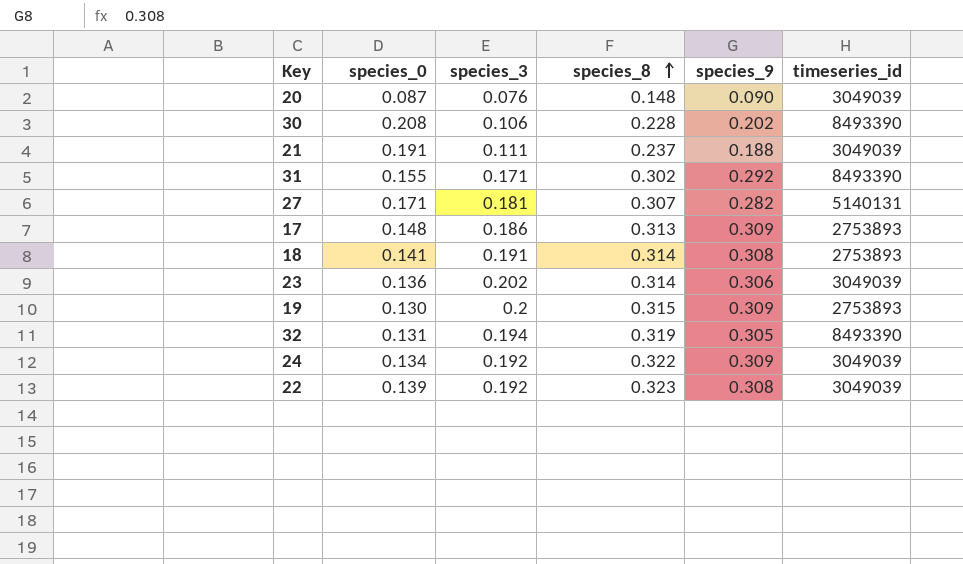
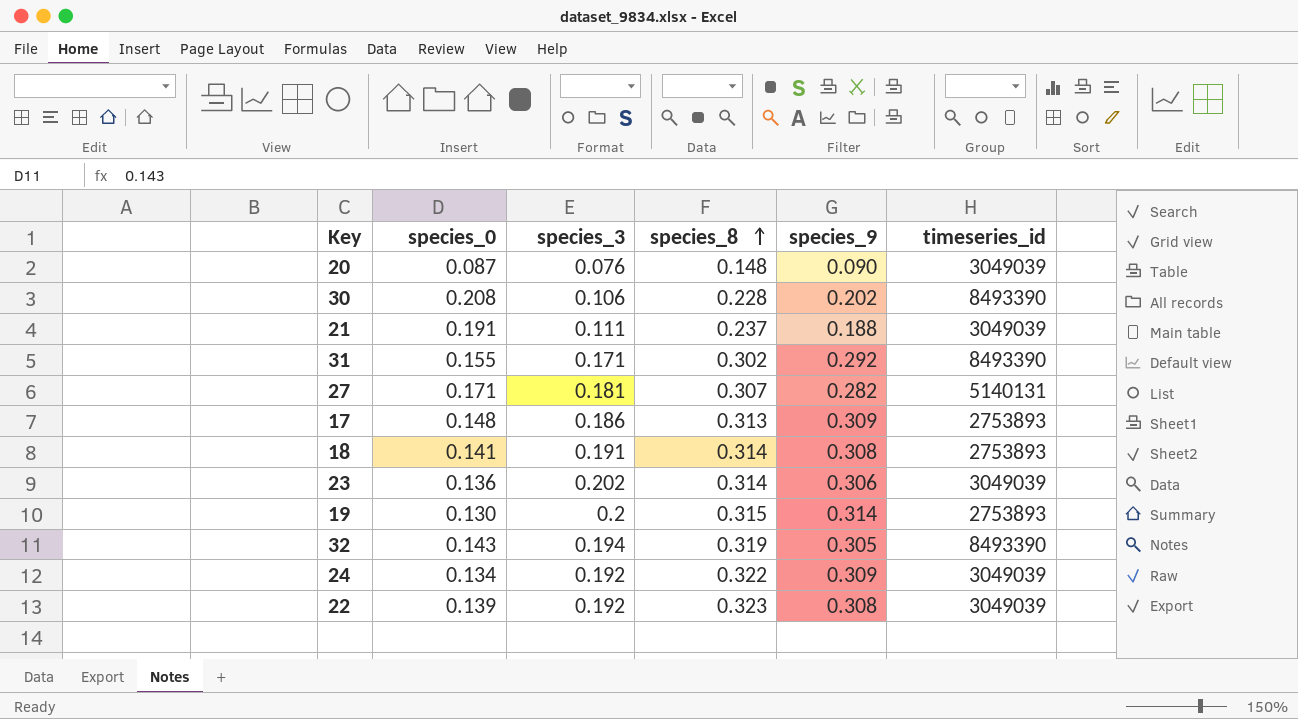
19 | species_9: 0.309 -> 0.314
32 | species_0: 0.131 -> 0.143

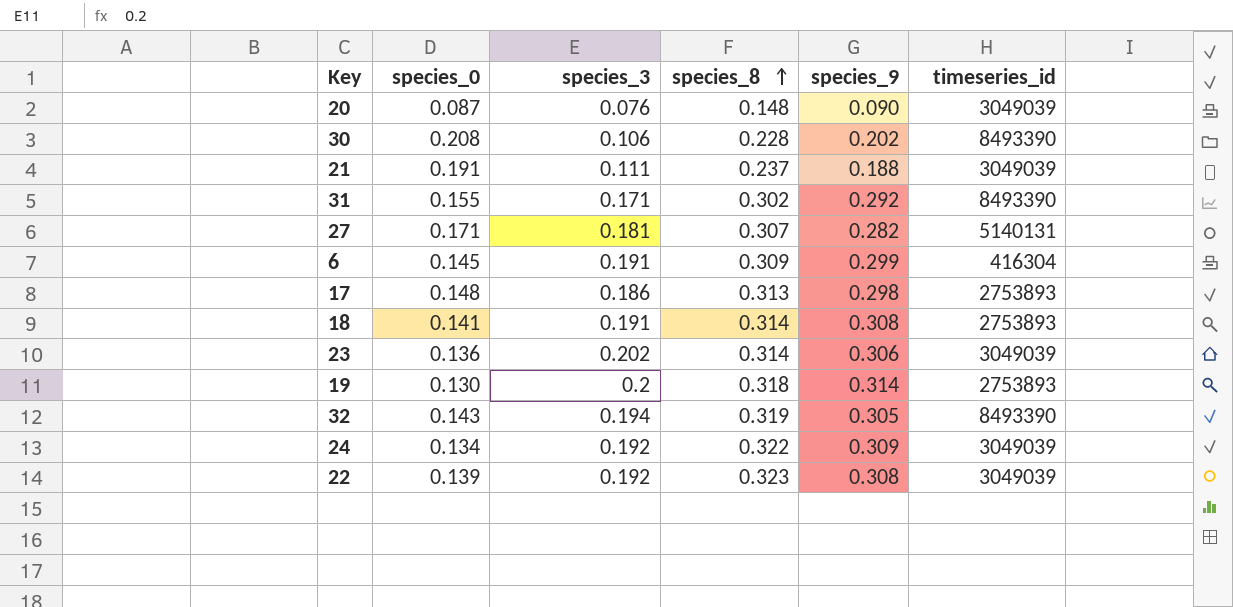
row 6: none -> 0.145 | 0.191 | 0.309 | 0.299 | 416304
17 | species_9: 0.309 -> 0.298
19 | species_8: 0.315 -> 0.318

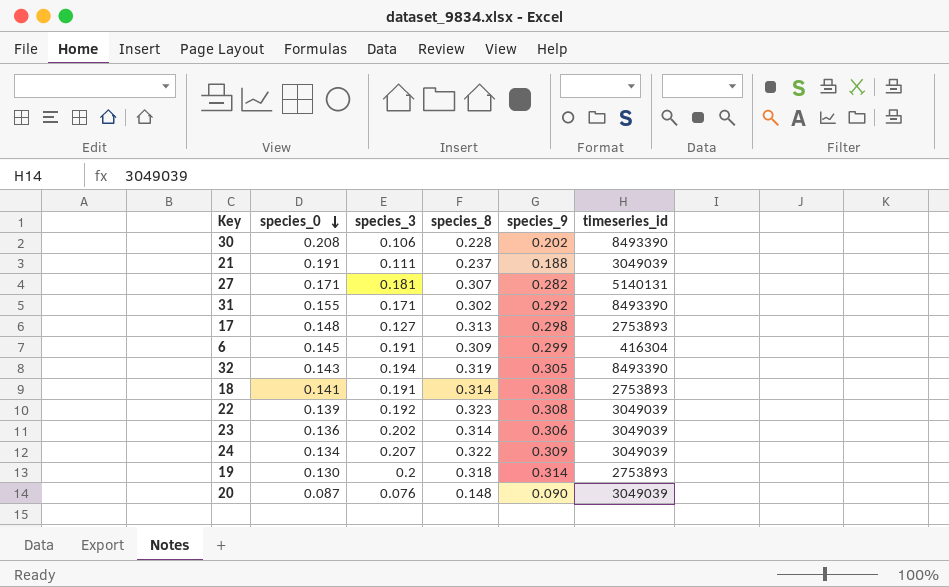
row order: species_8 ascending -> species_0 descending
17 | species_3: 0.186 -> 0.127
24 | species_3: 0.192 -> 0.207

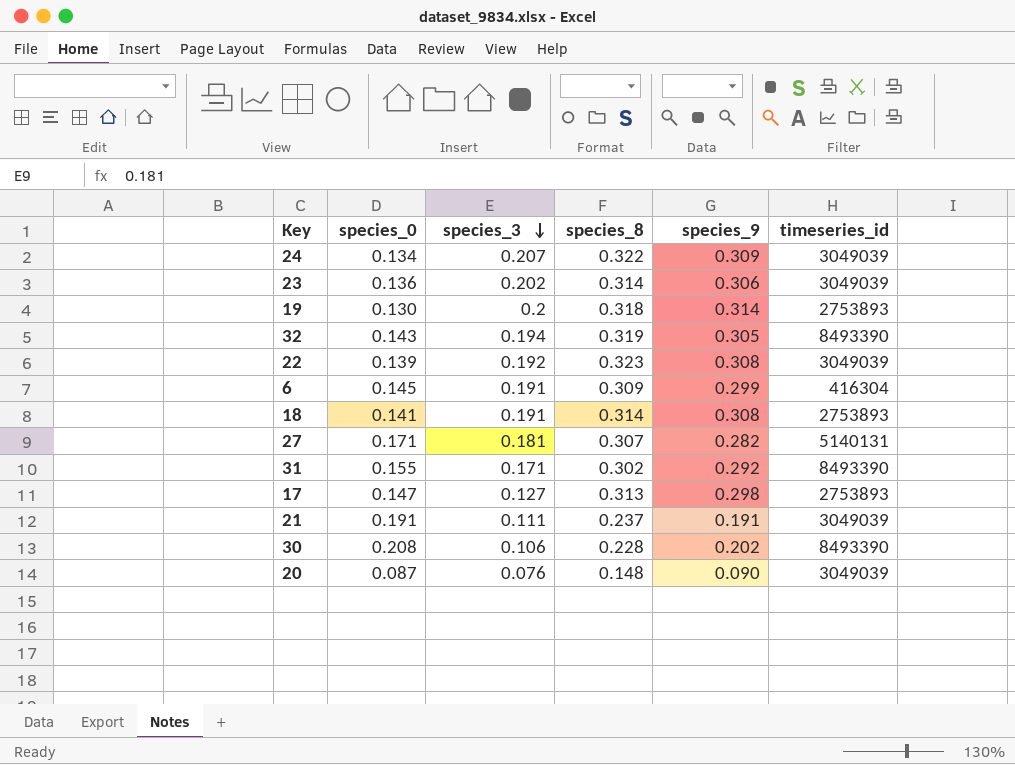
row order: species_0 descending -> species_3 descending
17 | species_0: 0.148 -> 0.147
21 | species_9: 0.188 -> 0.191

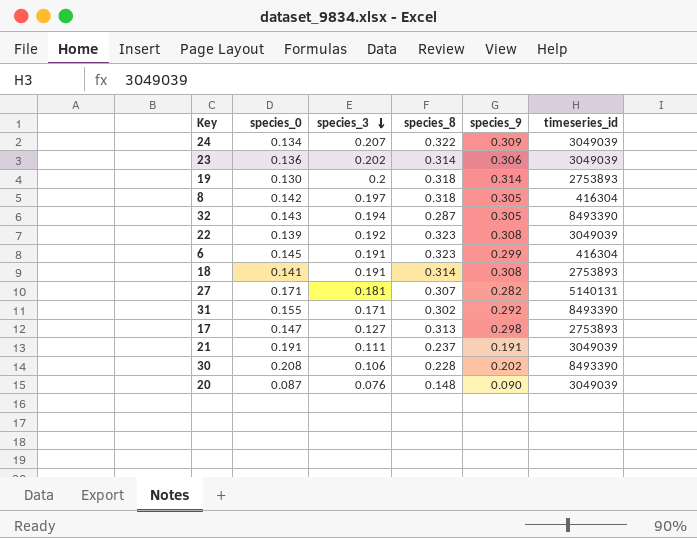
row 8: none -> 0.142 | 0.197 | 0.318 | 0.305 | 416304
32 | species_8: 0.319 -> 0.287
6 | species_8: 0.309 -> 0.323

